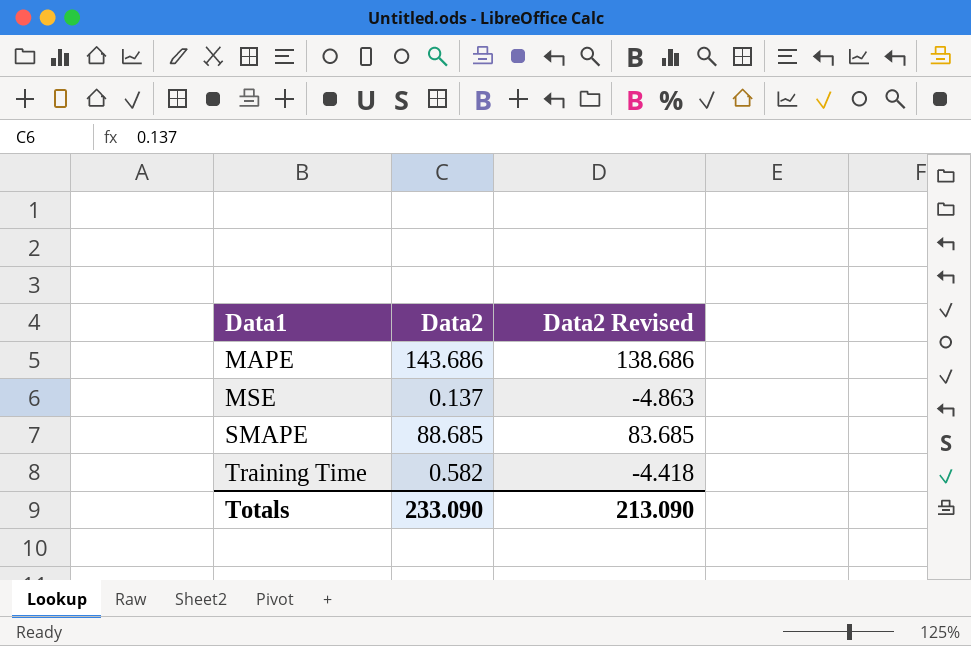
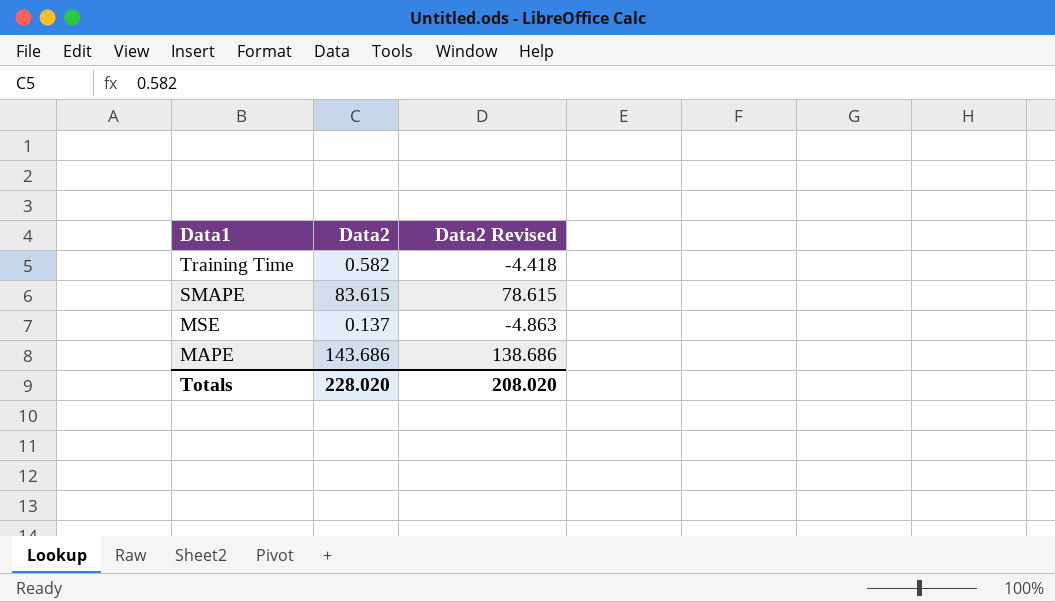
row order: Data1 ascending -> Data1 descending
SMAPE | Data2: 88.685 -> 83.615
SMAPE | Data2 Revised: 83.685 -> 78.615
Totals | Data2: 233.090 -> 228.020
Totals | Data2 Revised: 213.090 -> 208.020

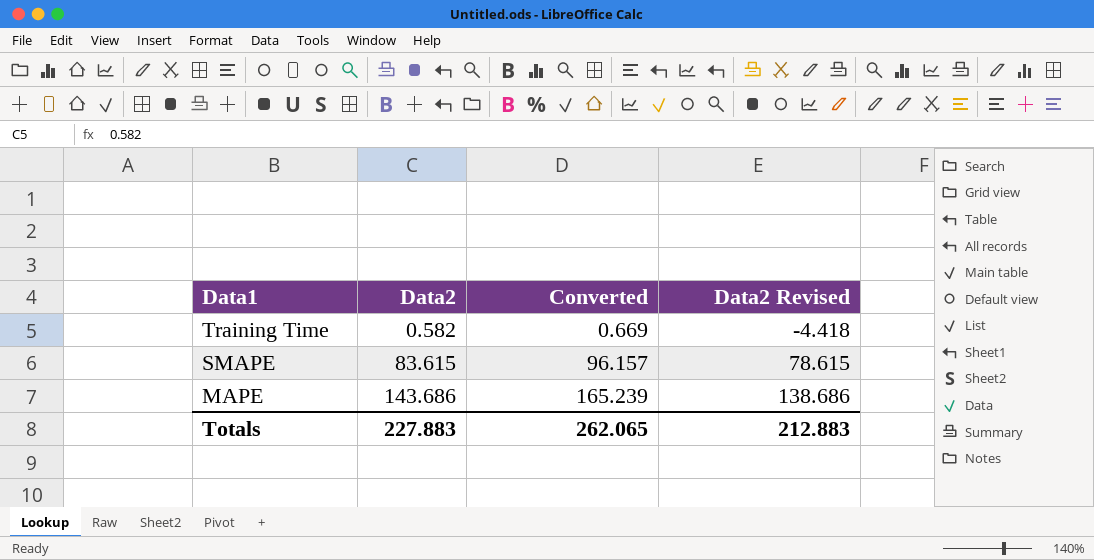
column Converted | formula: none -> [Data2] * 1.15
row MSE: 0.137 | -4.863 -> none
Totals | Data2: 228.020 -> 227.883
Totals | Data2 Revised: 208.020 -> 212.883

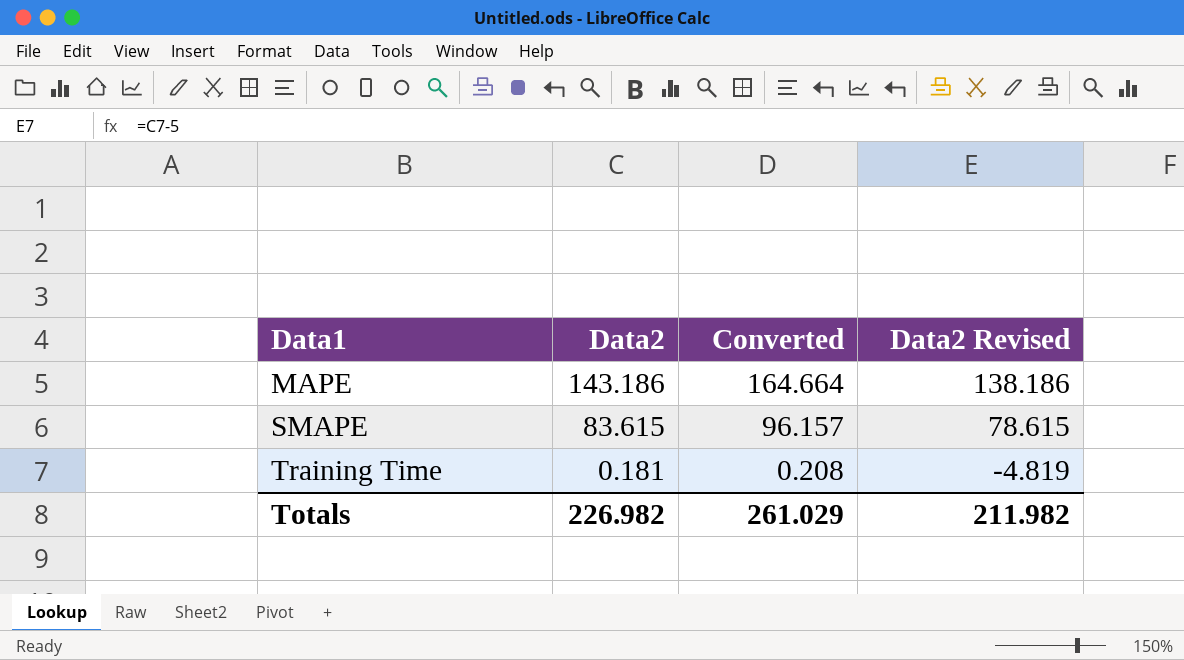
row order: Data1 descending -> Data1 ascending
MAPE | Data2: 143.686 -> 143.186
MAPE | Converted: 165.239 -> 164.664
MAPE | Data2 Revised: 138.686 -> 138.186
Training Time | Data2: 0.582 -> 0.181
Training Time | Converted: 0.669 -> 0.208
Training Time | Data2 Revised: -4.418 -> -4.819
Totals | Data2: 227.883 -> 226.982
Totals | Converted: 262.065 -> 261.029
Totals | Data2 Revised: 212.883 -> 211.982

